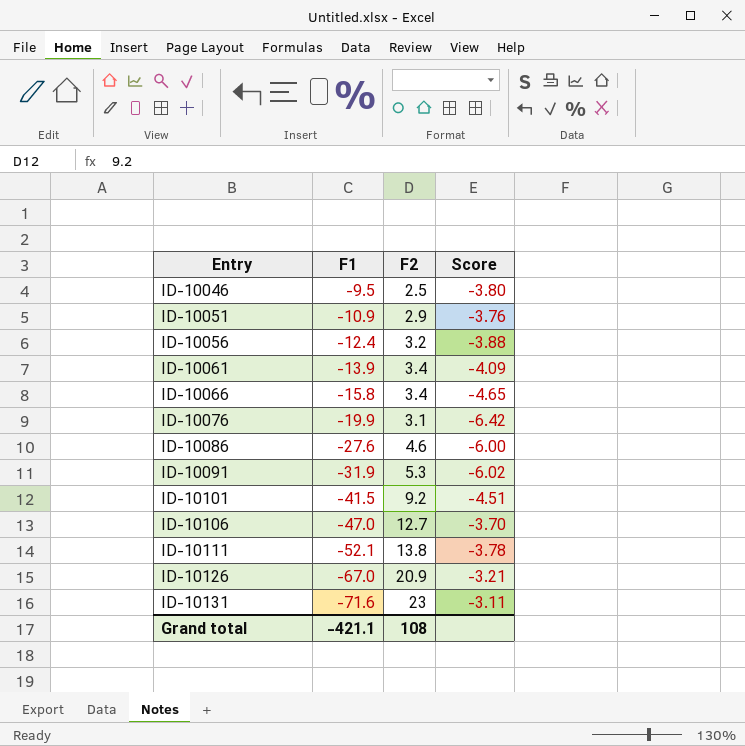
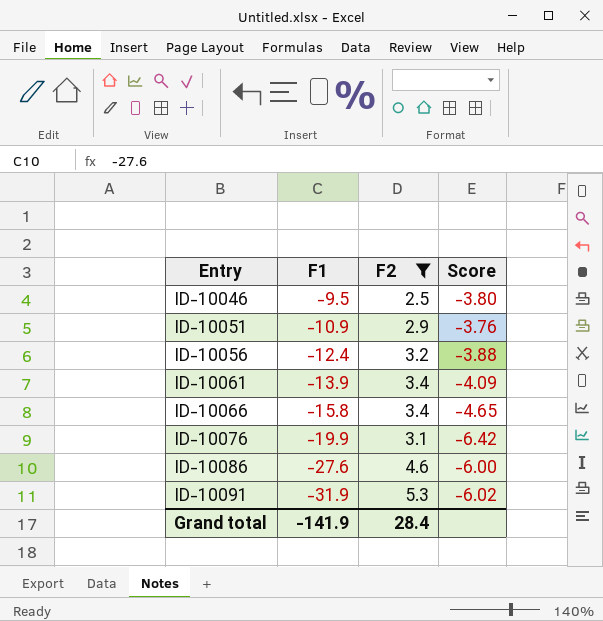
filter: none -> F2 <= 5.3
Grand total | F1: -421.1 -> -141.9
Grand total | F2: 108 -> 28.4

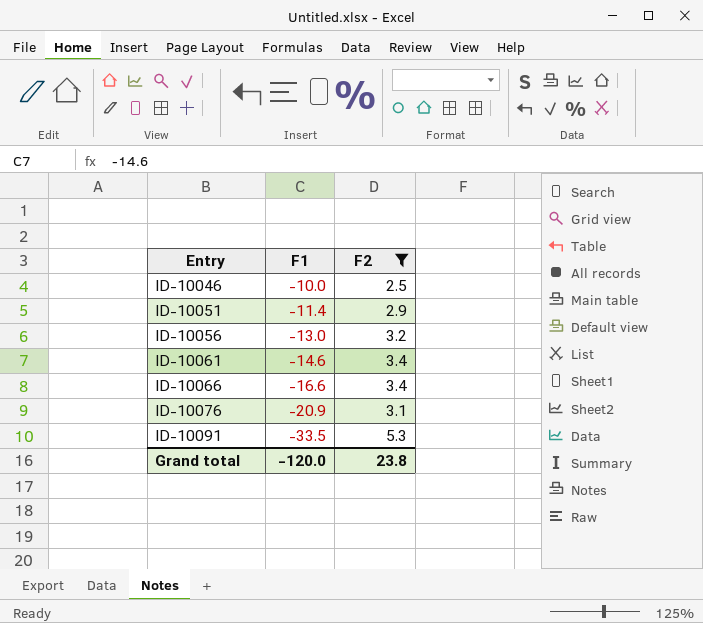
column Score | formula: [F1] / [F2] -> none
row ID-10086: -27.6 | 4.6 | -6.00 -> none
ID-10046 | F1: -9.5 -> -10.0
ID-10051 | F1: -10.9 -> -11.4
ID-10056 | F1: -12.4 -> -13.0
ID-10061 | F1: -13.9 -> -14.6
ID-10066 | F1: -15.8 -> -16.6
ID-10076 | F1: -19.9 -> -20.9
ID-10091 | F1: -31.9 -> -33.5
Grand total | F1: -141.9 -> -120.0
Grand total | F2: 28.4 -> 23.8

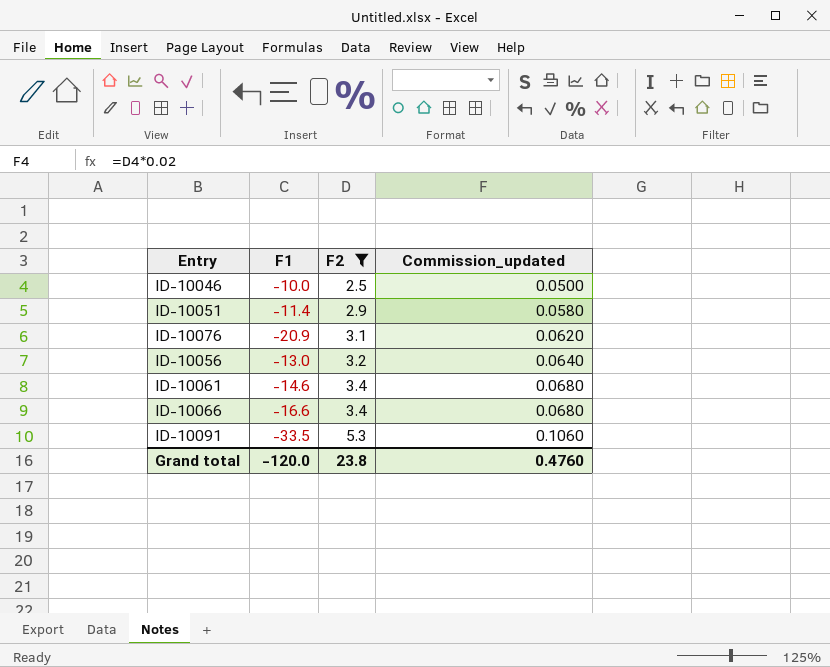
row order: Entry ascending -> F2 ascending
column Commission_updated | formula: none -> [F2] * 0.02

